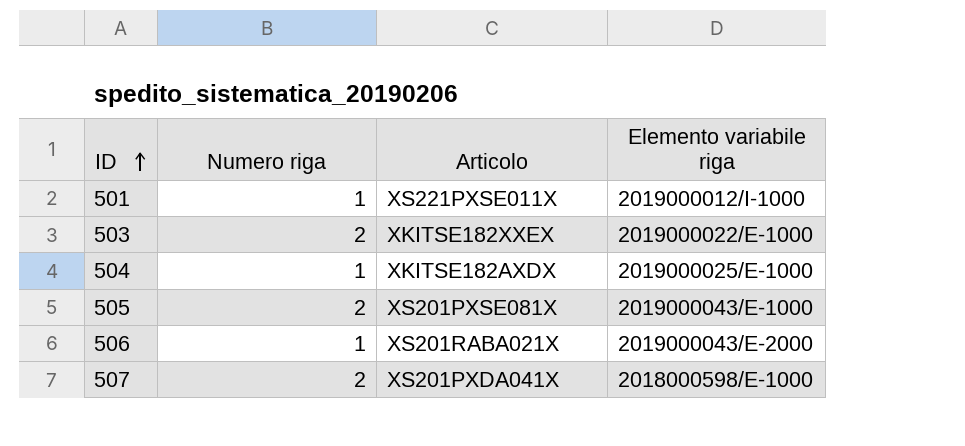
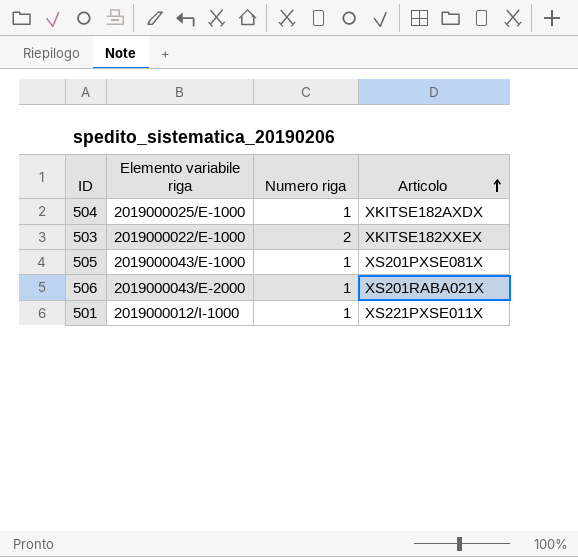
row order: ID ascending -> Articolo ascending
column Elemento variabile riga | position: 4 -> 2
row 507: 2 | XS201PXDA041X | 2018000598/E-1000 -> none
505 | Numero riga: 2 -> 1

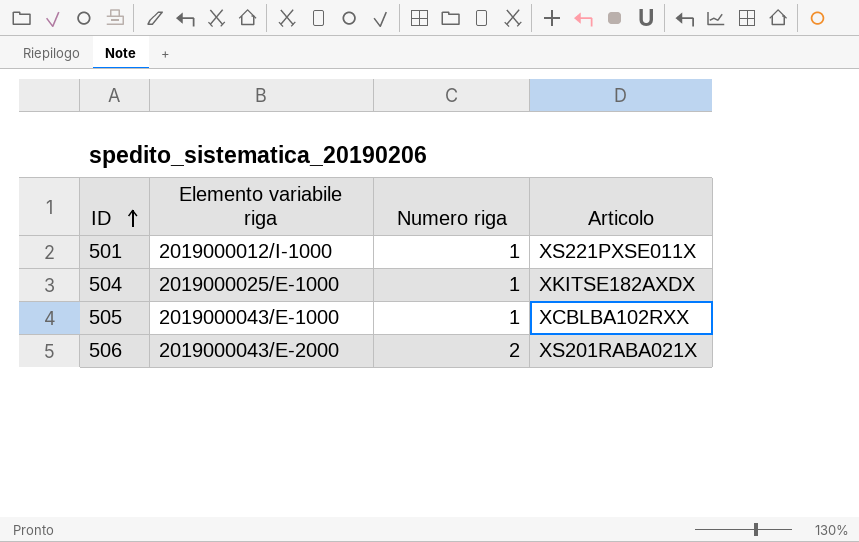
row order: Articolo ascending -> ID ascending
row 503: 2019000022/E-1000 | 2 | XKITSE182XXEX -> none
505 | Articolo: XS201PXSE081X -> XCBLBA102RXX
506 | Numero riga: 1 -> 2

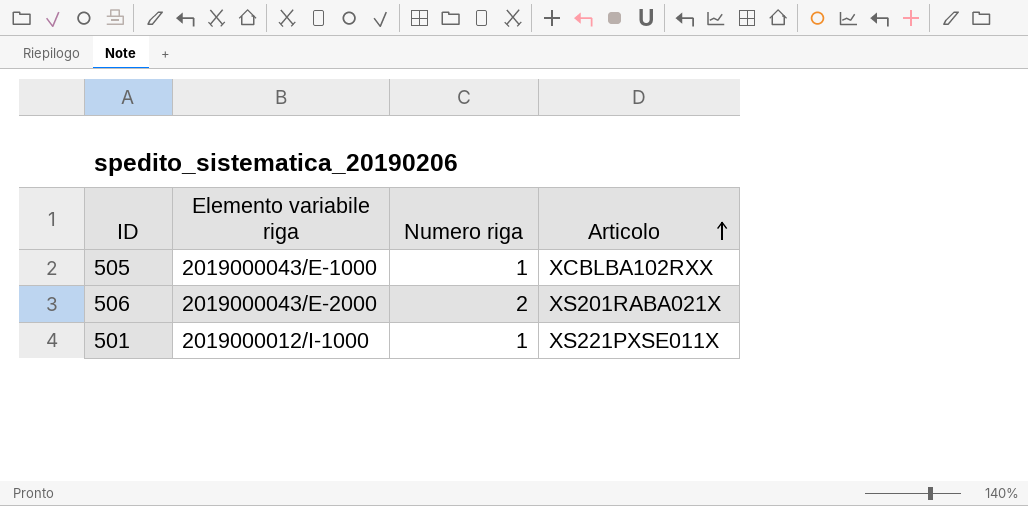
row order: ID ascending -> Articolo ascending
row 504: 2019000025/E-1000 | 1 | XKITSE182AXDX -> none

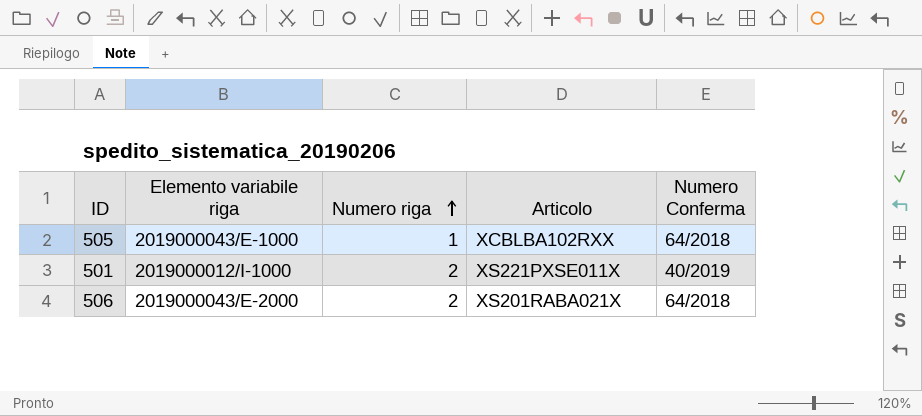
row order: Articolo ascending -> Numero riga ascending
column Numero Conferma | position: none -> 5
501 | Numero riga: 1 -> 2

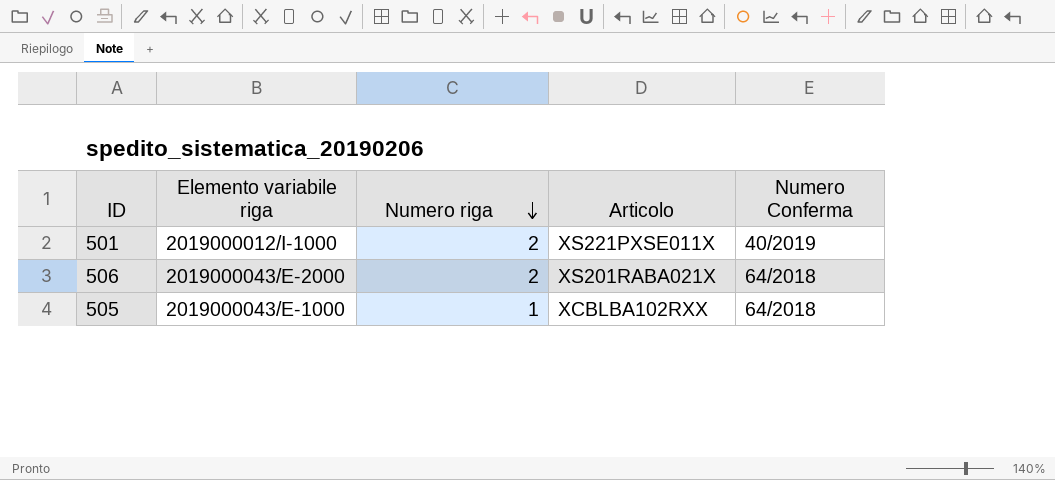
row order: Numero riga ascending -> Numero riga descending

